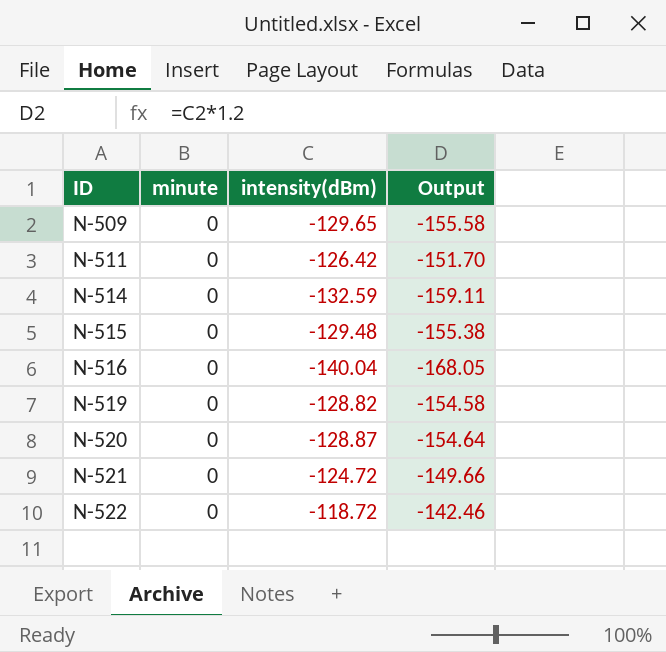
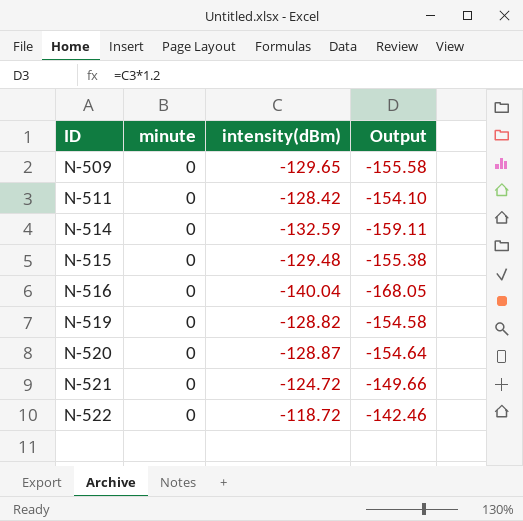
N-511 | intensity(dBm): -126.42 -> -128.42
N-511 | Output: -151.70 -> -154.10

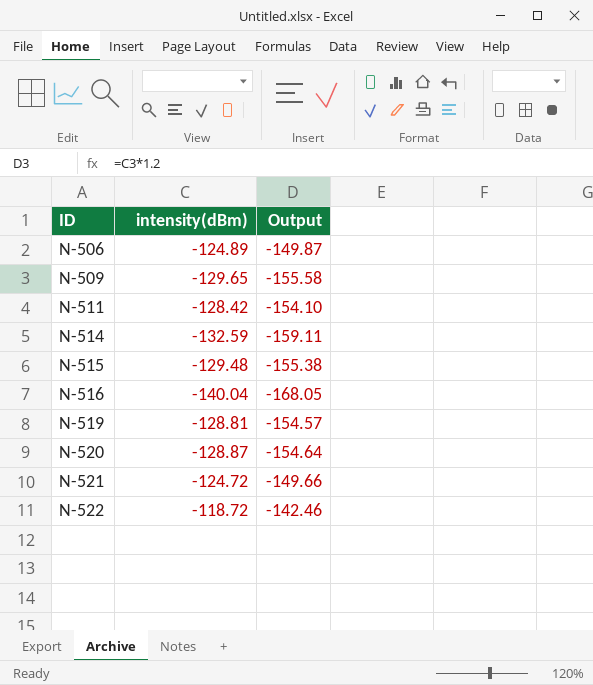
column minute | position: 2 -> none
row N-506: none -> -124.89 | -149.87
N-519 | intensity(dBm): -128.82 -> -128.81
N-519 | Output: -154.58 -> -154.57

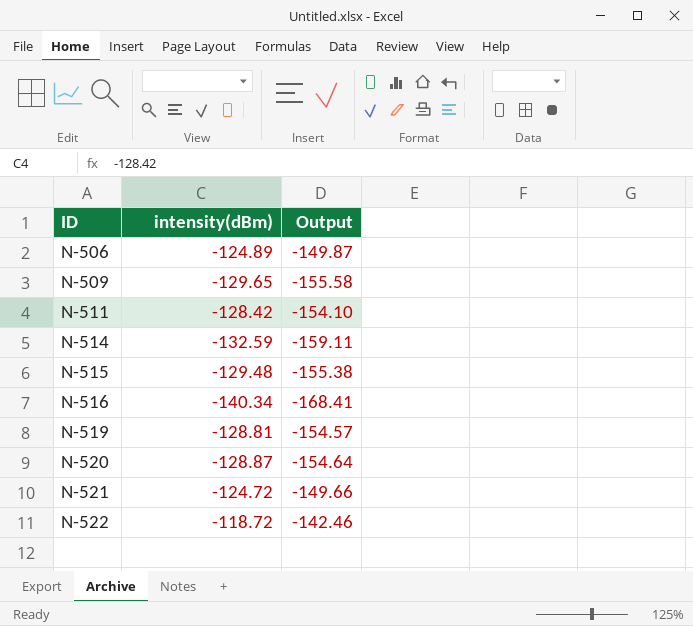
N-516 | intensity(dBm): -140.04 -> -140.34
N-516 | Output: -168.05 -> -168.41

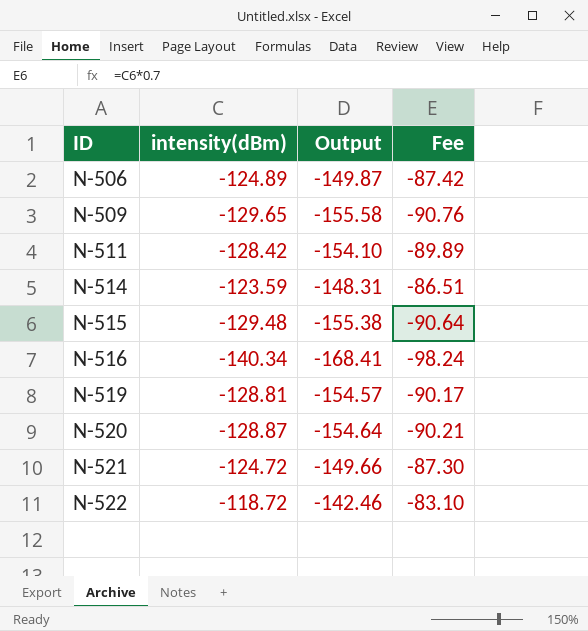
column Fee | formula: none -> [intensity(dBm)] * 0.7
N-514 | intensity(dBm): -132.59 -> -123.59
N-514 | Output: -159.11 -> -148.31

